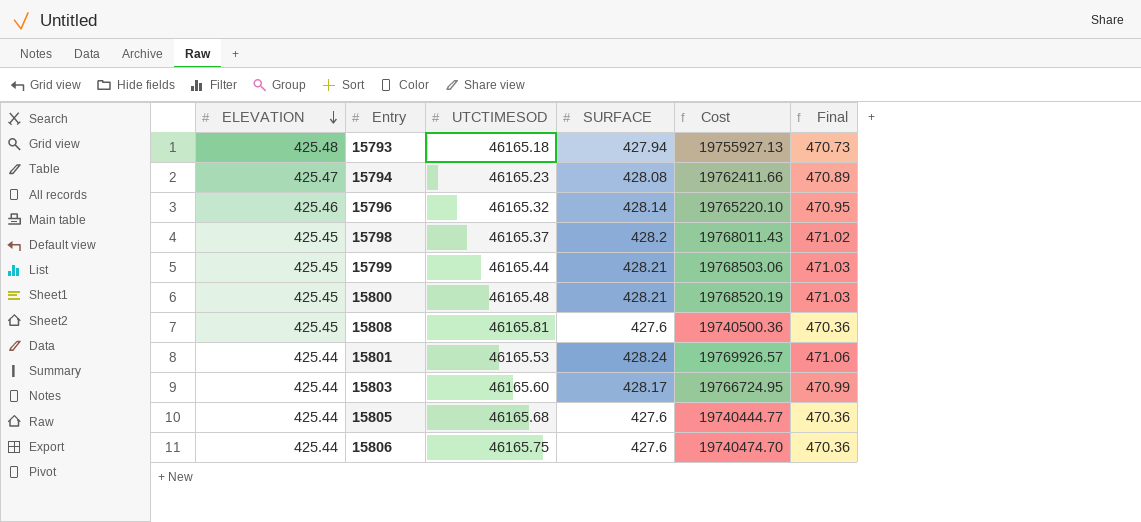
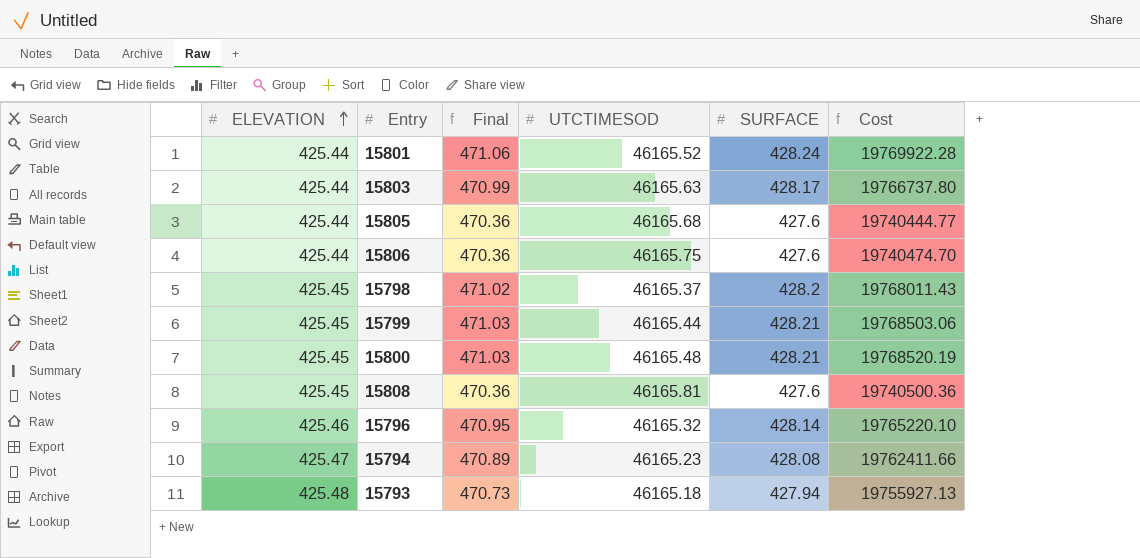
row order: ELEVATION descending -> ELEVATION ascending
column Final | position: 6 -> 3
15801 | UTCTIMESOD: 46165.53 -> 46165.52
15801 | Cost: 19769926.57 -> 19769922.28
15803 | UTCTIMESOD: 46165.60 -> 46165.63
15803 | Cost: 19766724.95 -> 19766737.80

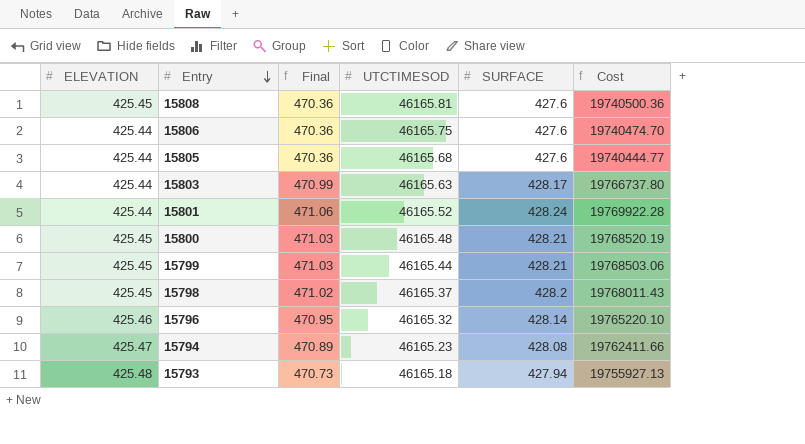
row order: ELEVATION ascending -> Entry descending

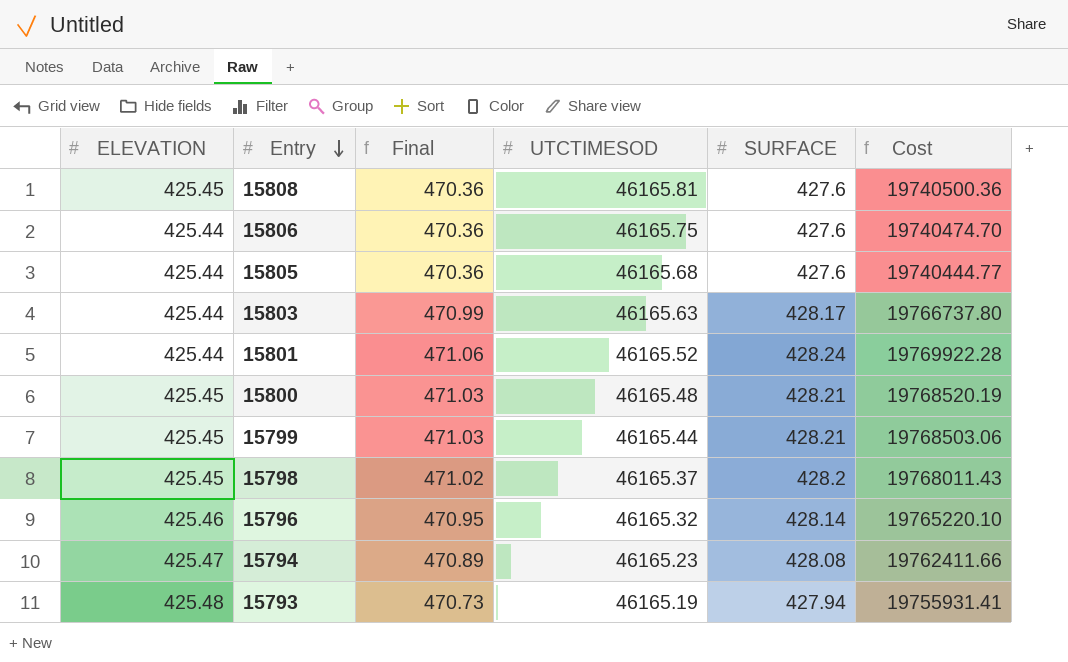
15793 | UTCTIMESOD: 46165.18 -> 46165.19
15793 | Cost: 19755927.13 -> 19755931.41

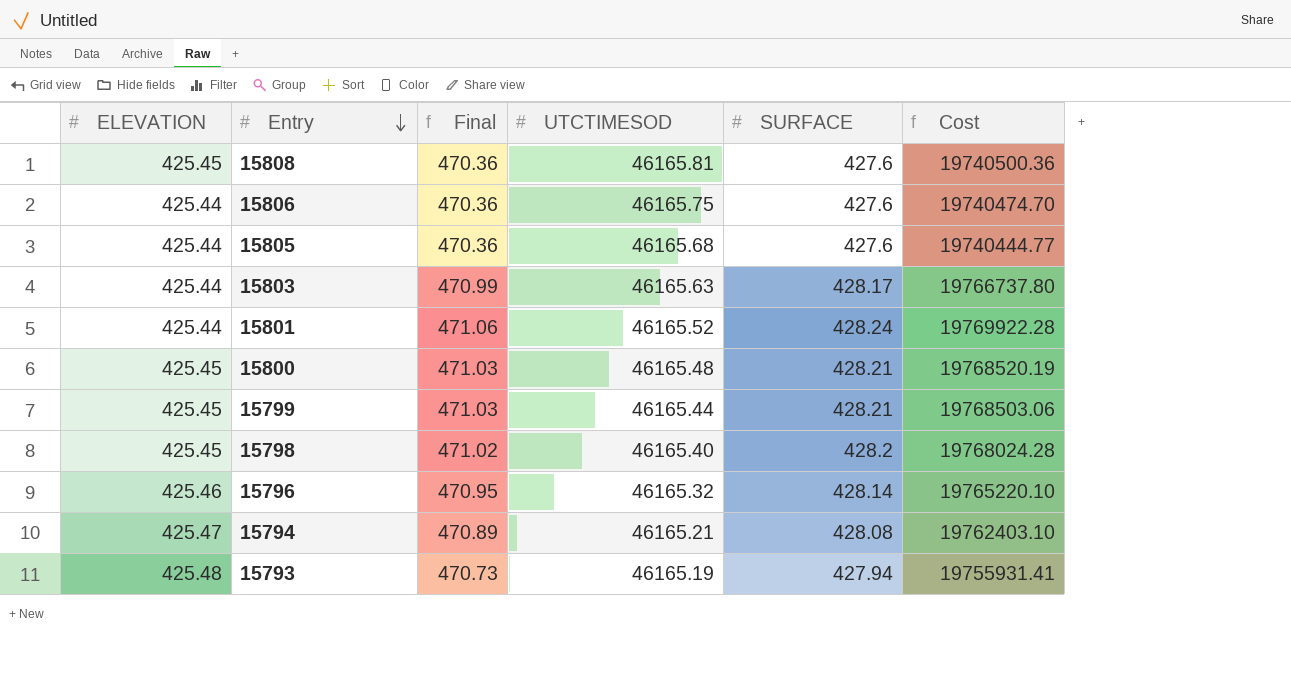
15798 | UTCTIMESOD: 46165.37 -> 46165.40
15798 | Cost: 19768011.43 -> 19768024.28
15794 | UTCTIMESOD: 46165.23 -> 46165.21
15794 | Cost: 19762411.66 -> 19762403.10

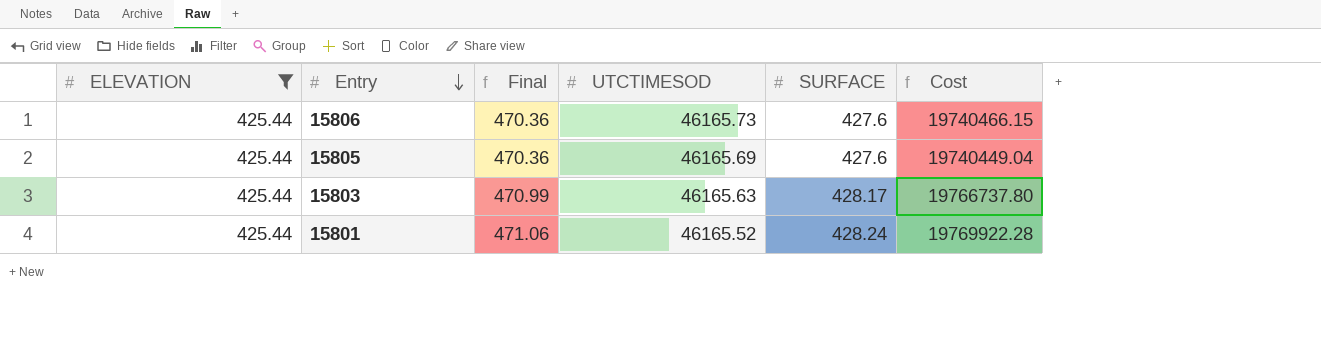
filter: none -> ELEVATION = 425.44
15806 | UTCTIMESOD: 46165.75 -> 46165.73
15806 | Cost: 19740474.70 -> 19740466.15
15805 | UTCTIMESOD: 46165.68 -> 46165.69
15805 | Cost: 19740444.77 -> 19740449.04

